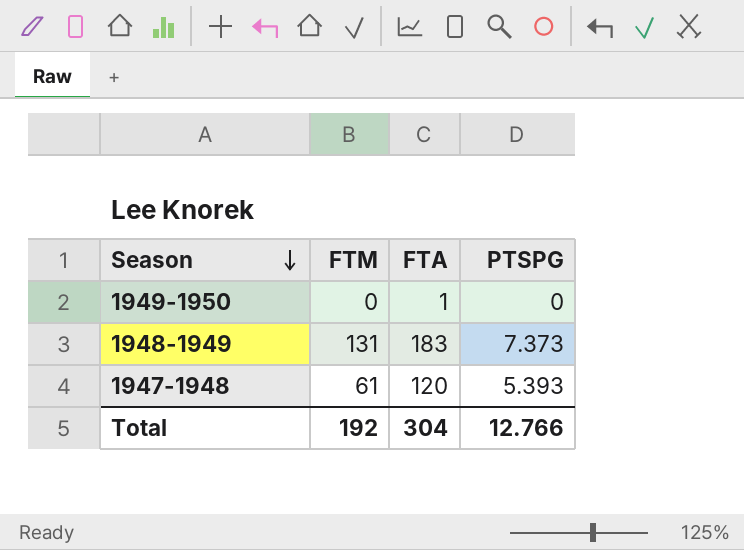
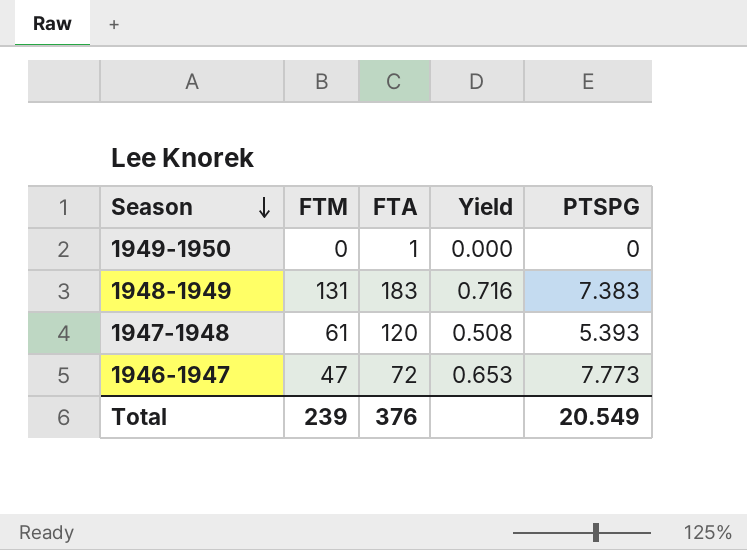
column Yield | formula: none -> [FTM] / [FTA]
1948-1949 | PTSPG: 7.373 -> 7.383
row 1946-1947: none -> 47 | 72 | 0.653 | 7.773
Total | FTM: 192 -> 239
Total | FTA: 304 -> 376
Total | PTSPG: 12.766 -> 20.549

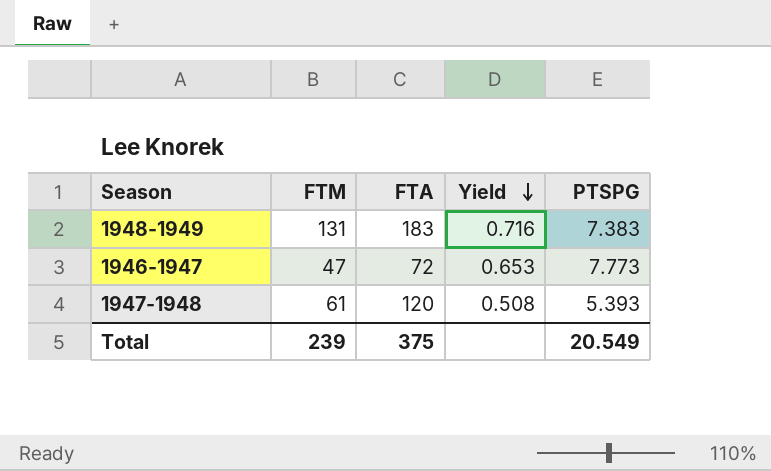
row order: Season descending -> Yield descending
row 1949-1950: 0 | 1 | 0.000 | 0 -> none
Total | FTA: 376 -> 375

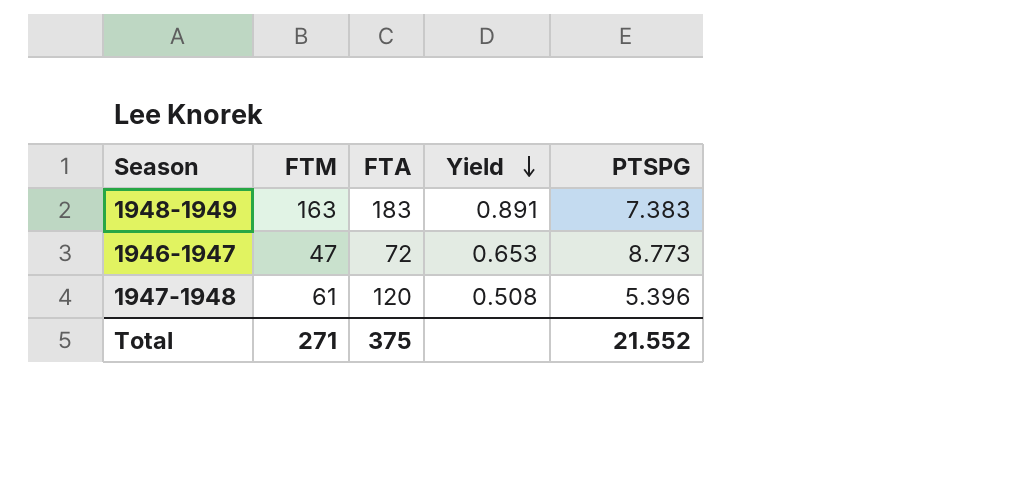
1948-1949 | FTM: 131 -> 163
1948-1949 | Yield: 0.716 -> 0.891
1946-1947 | PTSPG: 7.773 -> 8.773
1947-1948 | PTSPG: 5.393 -> 5.396
Total | FTM: 239 -> 271
Total | PTSPG: 20.549 -> 21.552

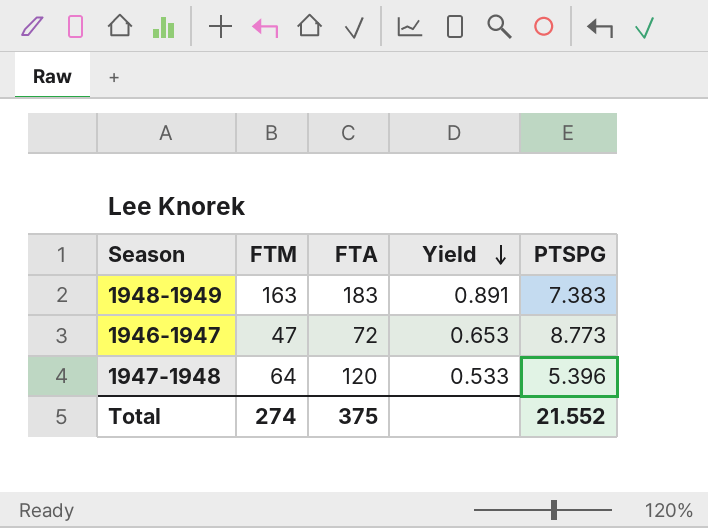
1947-1948 | FTM: 61 -> 64
1947-1948 | Yield: 0.508 -> 0.533
Total | FTM: 271 -> 274

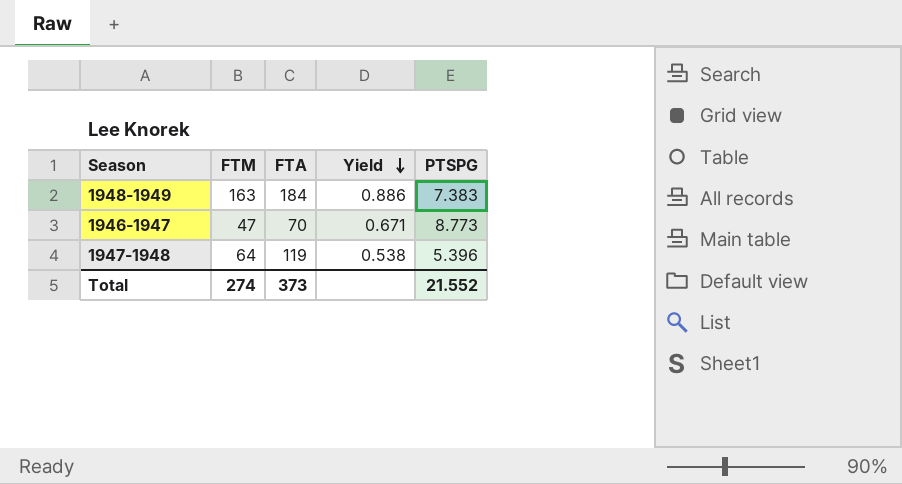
1948-1949 | FTA: 183 -> 184
1948-1949 | Yield: 0.891 -> 0.886
1946-1947 | FTA: 72 -> 70
1946-1947 | Yield: 0.653 -> 0.671
1947-1948 | FTA: 120 -> 119
1947-1948 | Yield: 0.533 -> 0.538
Total | FTA: 375 -> 373

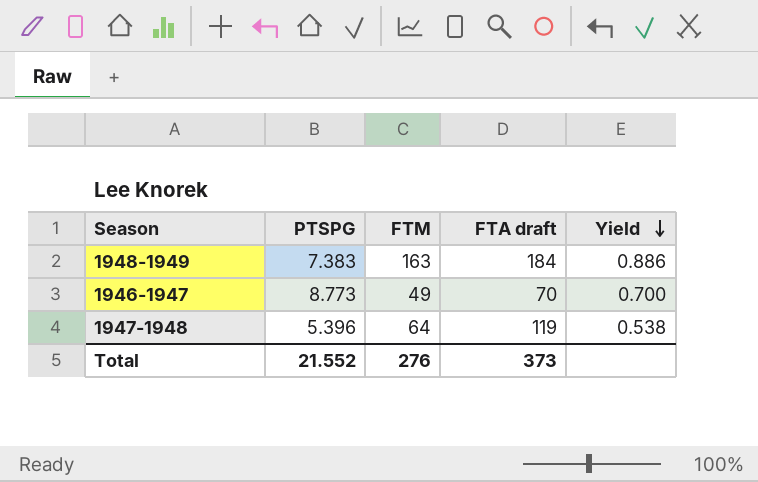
column PTSPG | position: 5 -> 2
column name: FTA -> FTA draft
1946-1947 | FTM: 47 -> 49
1946-1947 | Yield: 0.671 -> 0.700
Total | FTM: 274 -> 276

